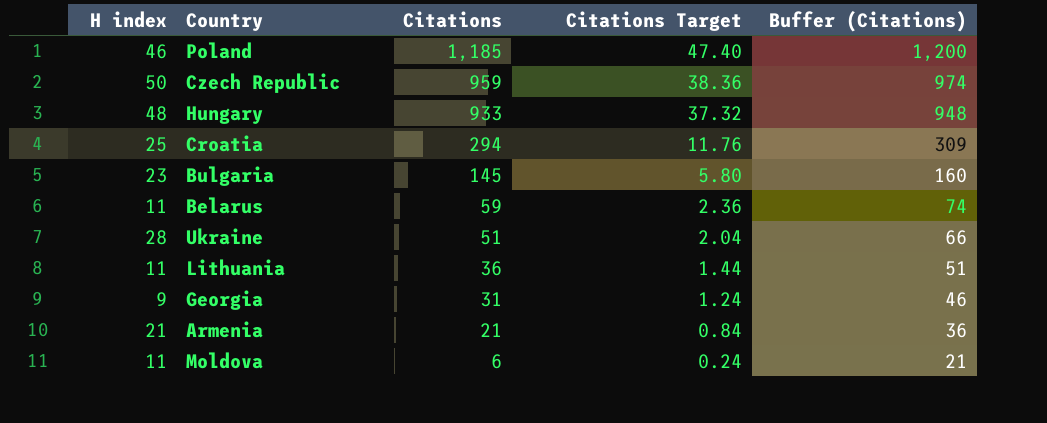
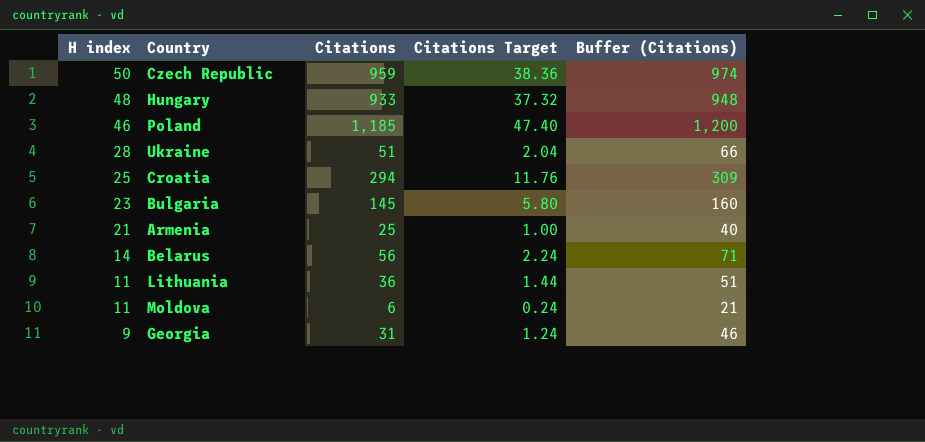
row order: Citations descending -> H index descending
Armenia | Citations: 21 -> 25
Armenia | Citations Target: 0.84 -> 1.00
Armenia | Buffer (Citations): 36 -> 40
Belarus | H index: 11 -> 14
Belarus | Citations: 59 -> 56
Belarus | Citations Target: 2.36 -> 2.24
Belarus | Buffer (Citations): 74 -> 71

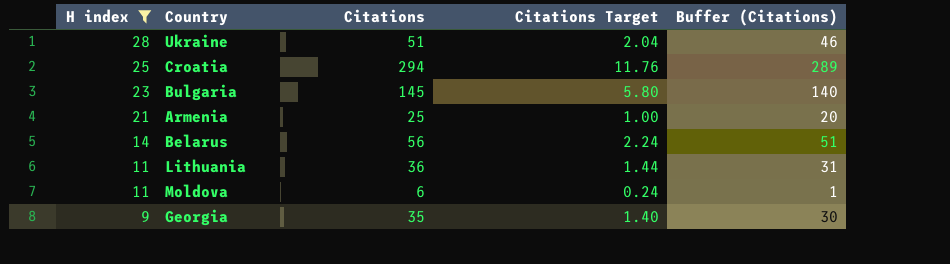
filter: none -> H index <= 28
column Buffer (Citations) | formula: [Citations] + 15 -> [Citations] - 5
Georgia | Citations: 31 -> 35
Georgia | Citations Target: 1.24 -> 1.40

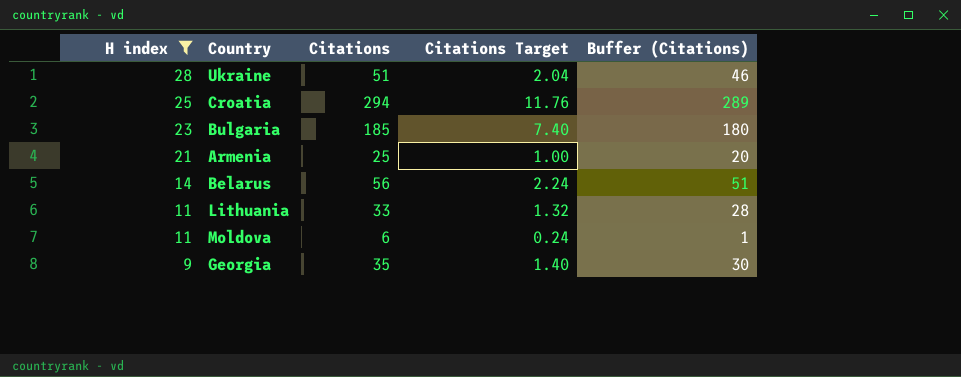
Bulgaria | Citations: 145 -> 185
Bulgaria | Citations Target: 5.80 -> 7.40
Bulgaria | Buffer (Citations): 140 -> 180
Lithuania | Citations: 36 -> 33
Lithuania | Citations Target: 1.44 -> 1.32
Lithuania | Buffer (Citations): 31 -> 28

